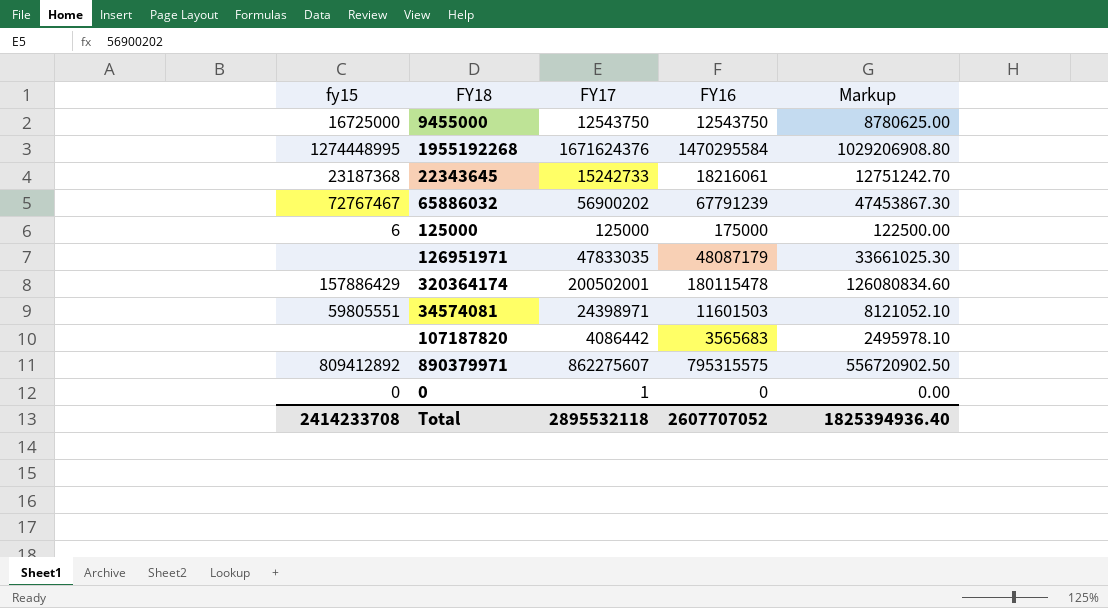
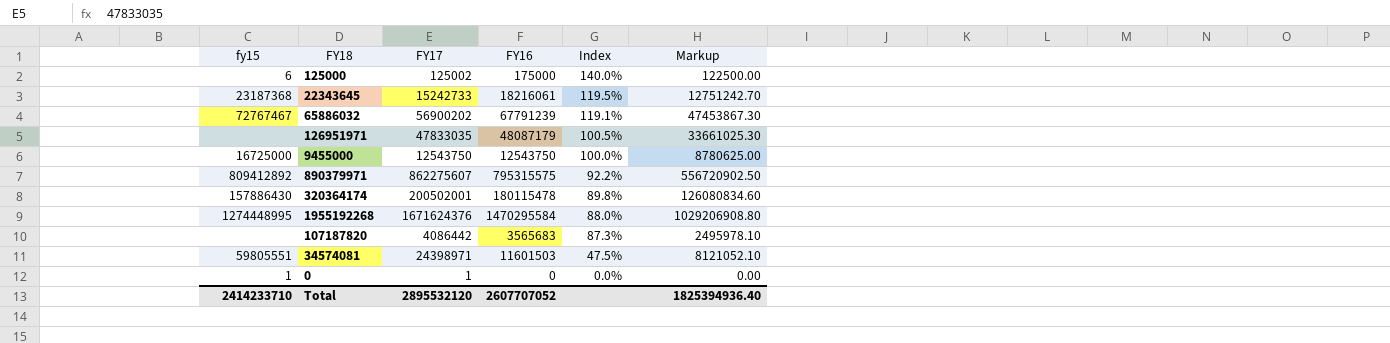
row order: none -> Index descending
column Index | formula: none -> [FY16] / [FY17]
125000 | FY17: 125000 -> 125002
320364174 | fy15: 157886429 -> 157886430
0 | fy15: 0 -> 1
Total | fy15: 2414233708 -> 2414233710
Total | FY17: 2895532118 -> 2895532120

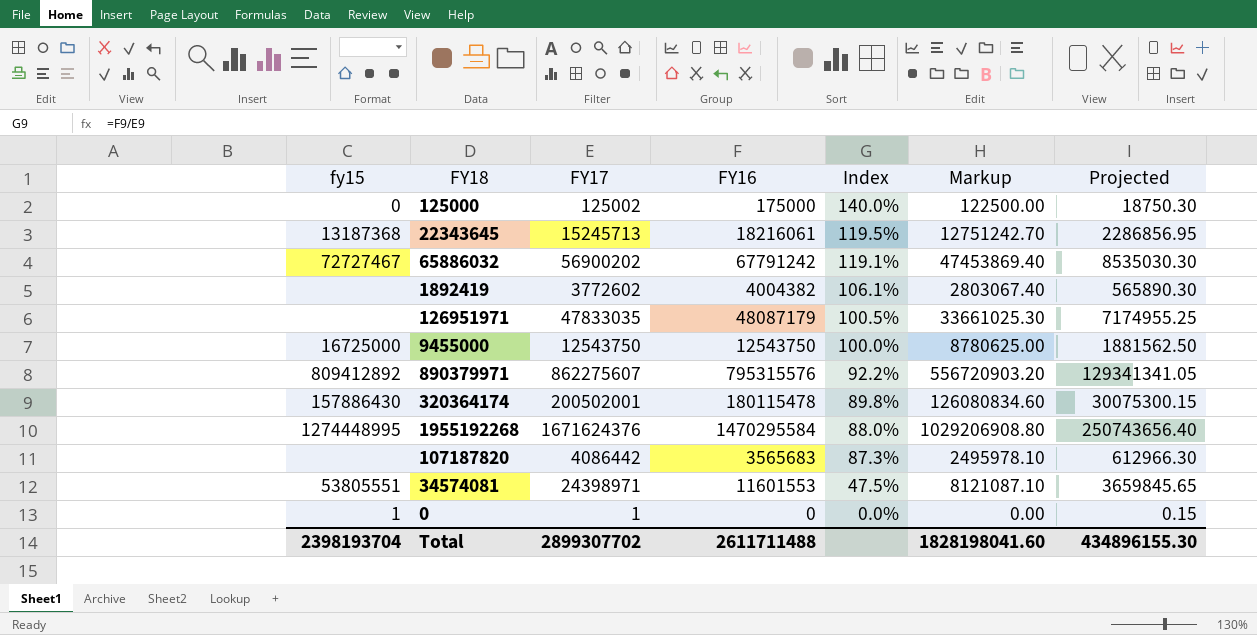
column Projected | formula: none -> [FY17] * 0.15
125000 | fy15: 6 -> 0
22343645 | fy15: 23187368 -> 13187368
22343645 | FY17: 15242733 -> 15245713
65886032 | fy15: 72767467 -> 72727467
65886032 | FY16: 67791239 -> 67791242
65886032 | Markup: 47453867.30 -> 47453869.40
row 1892419: none -> none | 3772602 | 4004382 | 106.1% | 2803067.40 | 565890.30
890379971 | FY16: 795315575 -> 795315576
890379971 | Markup: 556720902.50 -> 556720903.20
34574081 | fy15: 59805551 -> 53805551
34574081 | FY16: 11601503 -> 11601553
34574081 | Markup: 8121052.10 -> 8121087.10
Total | fy15: 2414233710 -> 2398193704
Total | FY17: 2895532120 -> 2899307702
Total | FY16: 2607707052 -> 2611711488
Total | Markup: 1825394936.40 -> 1828198041.60

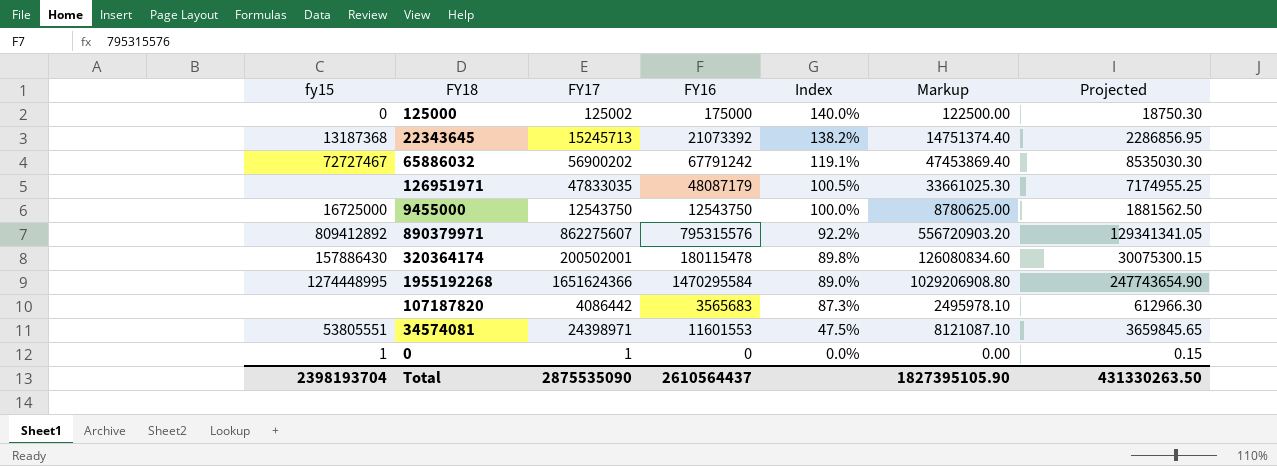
row 1892419: none | 3772602 | 4004382 | 106.1% | 2803067.40 | 565890.30 -> none
22343645 | FY16: 18216061 -> 21073392
22343645 | Index: 119.5% -> 138.2%
22343645 | Markup: 12751242.70 -> 14751374.40
1955192268 | FY17: 1671624376 -> 1651624366
1955192268 | Index: 88.0% -> 89.0%
1955192268 | Projected: 250743656.40 -> 247743654.90
Total | FY17: 2899307702 -> 2875535090
Total | FY16: 2611711488 -> 2610564437
Total | Markup: 1828198041.60 -> 1827395105.90
Total | Projected: 434896155.30 -> 431330263.50

